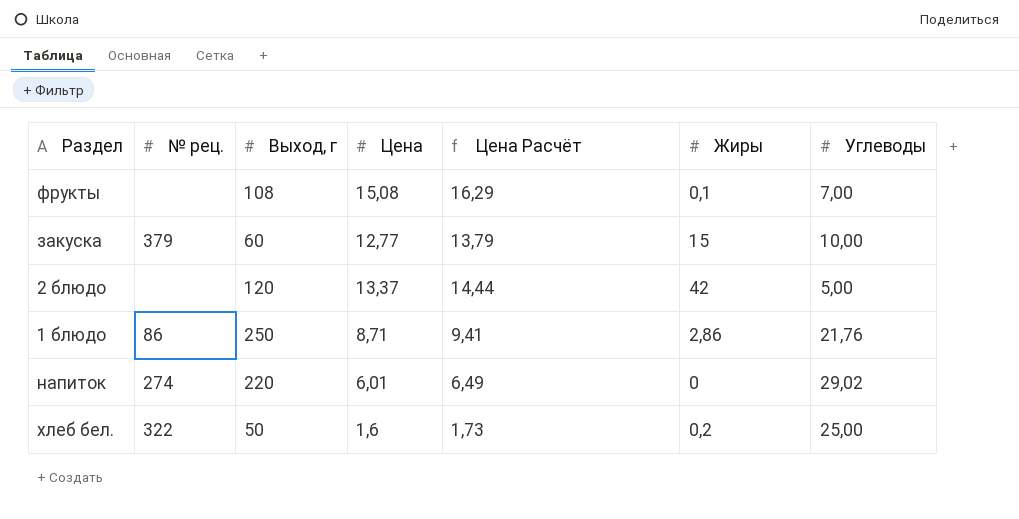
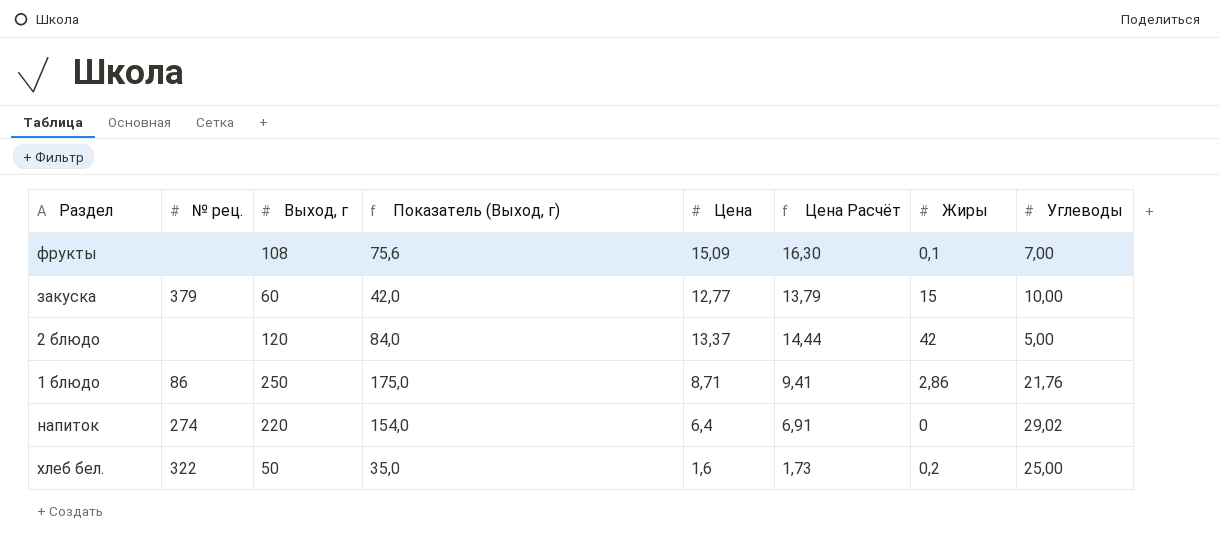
column Показатель (Выход, г) | formula: none -> [Выход, г] * 0,7
фрукты | Цена: 15,08 -> 15,09
фрукты | Цена Расчёт: 16,29 -> 16,30
напиток | Цена: 6,01 -> 6,4
напиток | Цена Расчёт: 6,49 -> 6,91

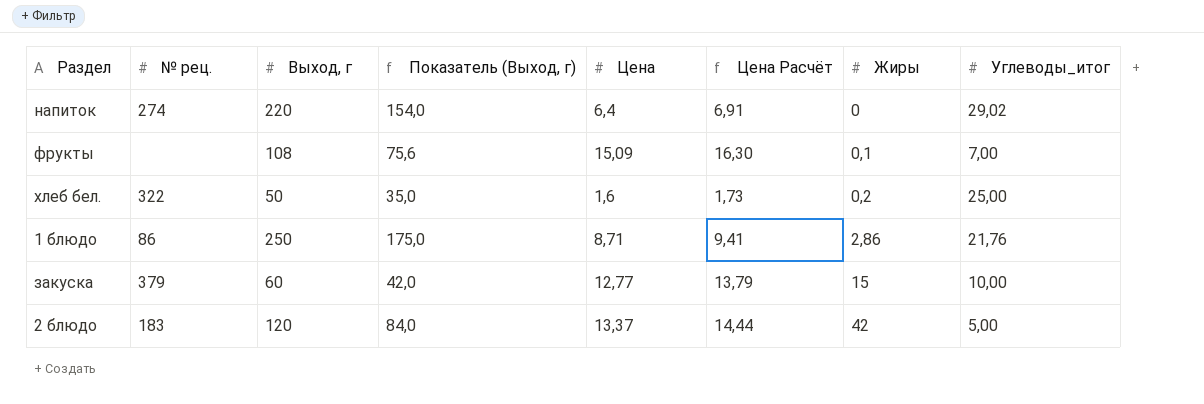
row order: none -> Жиры ascending
column name: Углеводы -> Углеводы_итог
2 блюдо | № рец.: none -> 183

